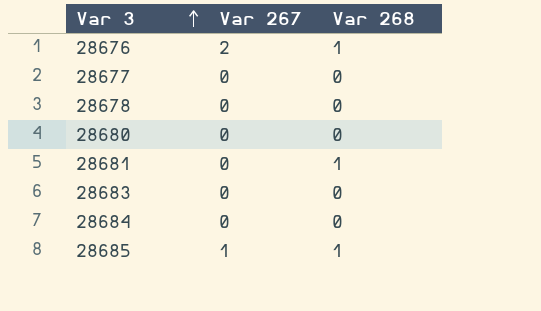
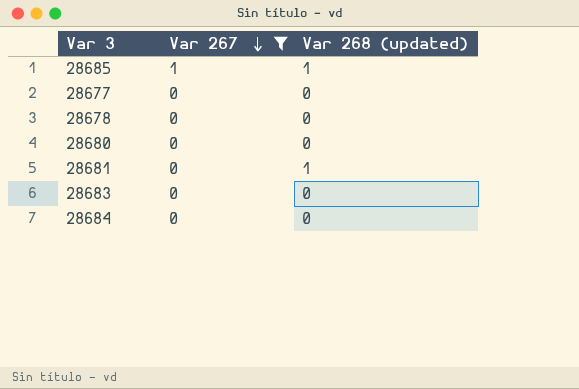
filter: none -> Var 267 != 2
row order: Var 3 ascending -> Var 267 descending
column name: Var 268 -> Var 268 (updated)

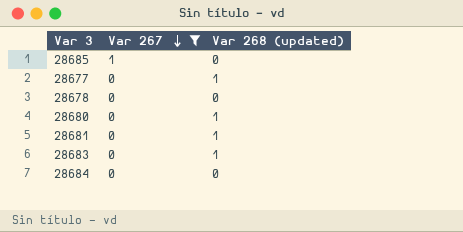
28685 | Var 268 (updated): 1 -> 0
28677 | Var 268 (updated): 0 -> 1
28680 | Var 268 (updated): 0 -> 1
28683 | Var 268 (updated): 0 -> 1

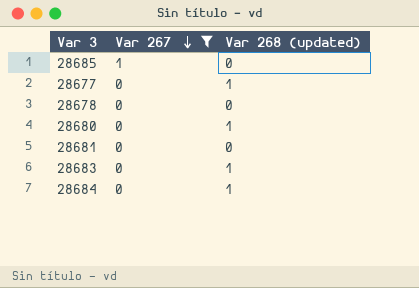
28681 | Var 268 (updated): 1 -> 0
28684 | Var 268 (updated): 0 -> 1

